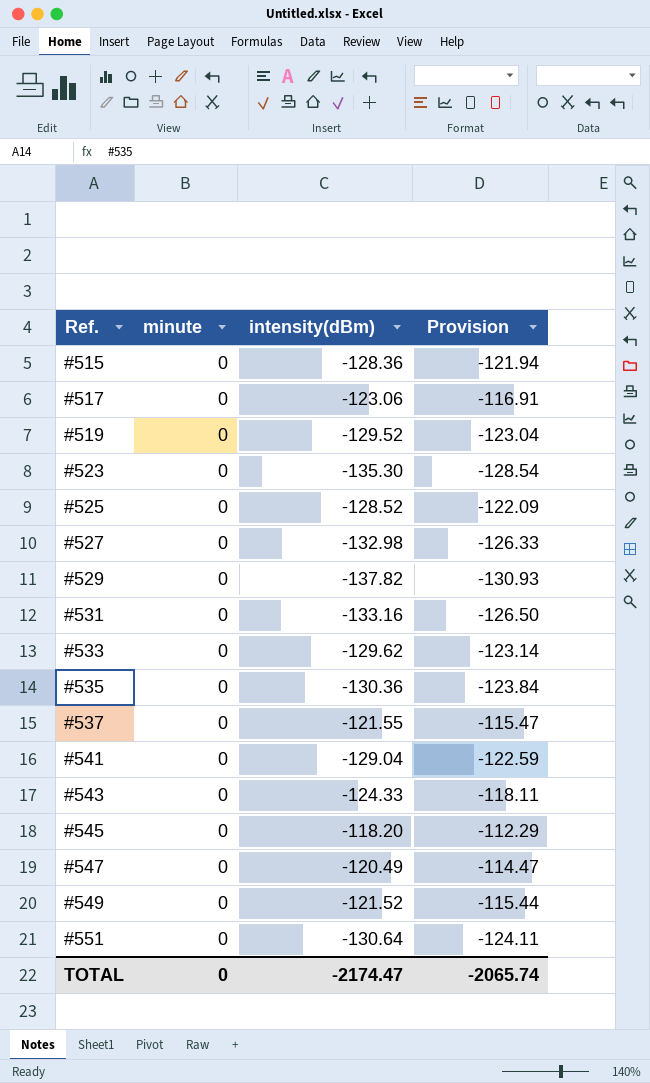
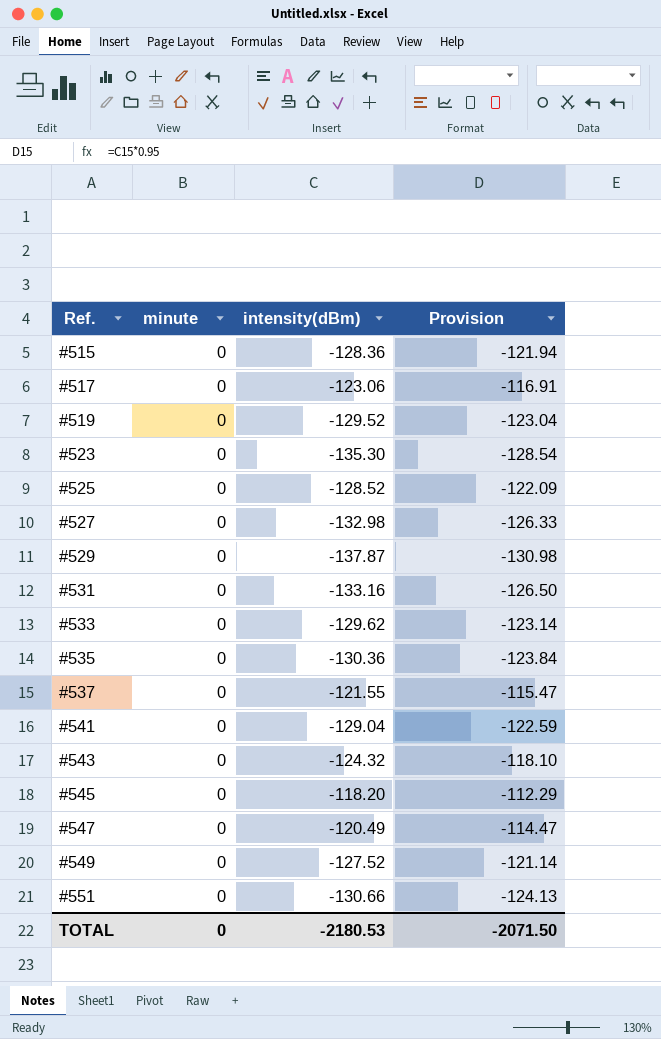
#529 | intensity(dBm): -137.82 -> -137.87
#529 | Provision: -130.93 -> -130.98
#543 | intensity(dBm): -124.33 -> -124.32
#543 | Provision: -118.11 -> -118.10
#549 | intensity(dBm): -121.52 -> -127.52
#549 | Provision: -115.44 -> -121.14
#551 | intensity(dBm): -130.64 -> -130.66
#551 | Provision: -124.11 -> -124.13
TOTAL | intensity(dBm): -2174.47 -> -2180.53
TOTAL | Provision: -2065.74 -> -2071.50

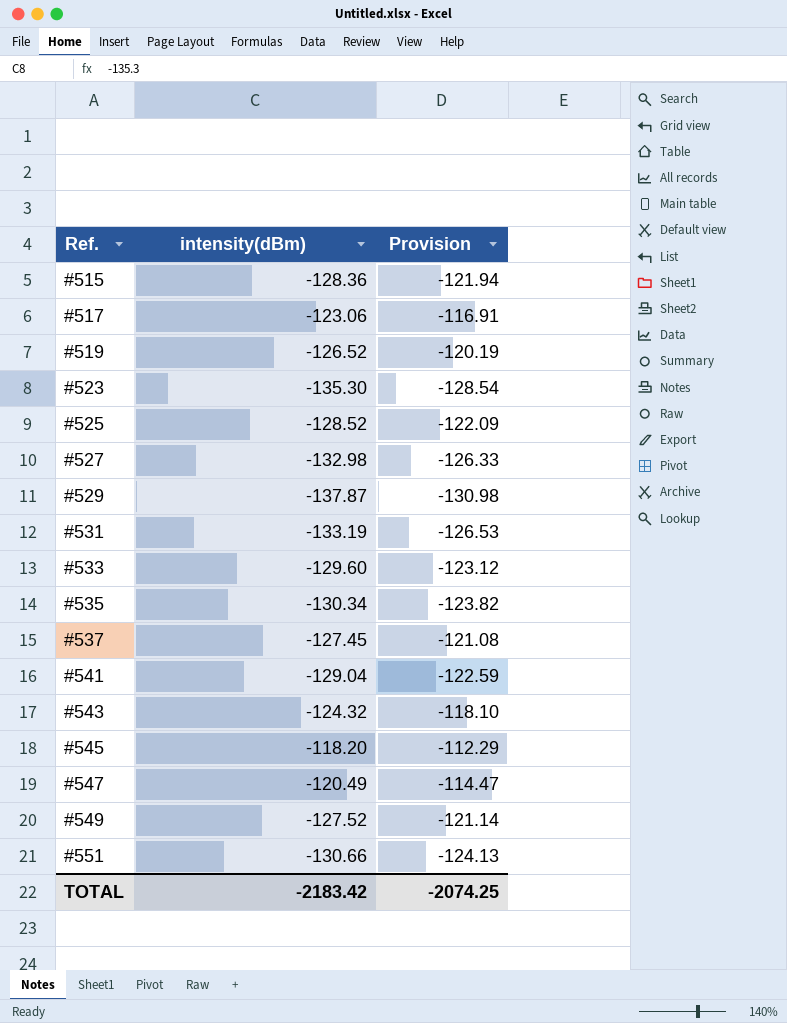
column minute | position: 2 -> none
#519 | intensity(dBm): -129.52 -> -126.52
#519 | Provision: -123.04 -> -120.19
#531 | intensity(dBm): -133.16 -> -133.19
#531 | Provision: -126.50 -> -126.53
#533 | intensity(dBm): -129.62 -> -129.60
#533 | Provision: -123.14 -> -123.12
#535 | intensity(dBm): -130.36 -> -130.34
#535 | Provision: -123.84 -> -123.82
#537 | intensity(dBm): -121.55 -> -127.45
#537 | Provision: -115.47 -> -121.08
TOTAL | intensity(dBm): -2180.53 -> -2183.42
TOTAL | Provision: -2071.50 -> -2074.25

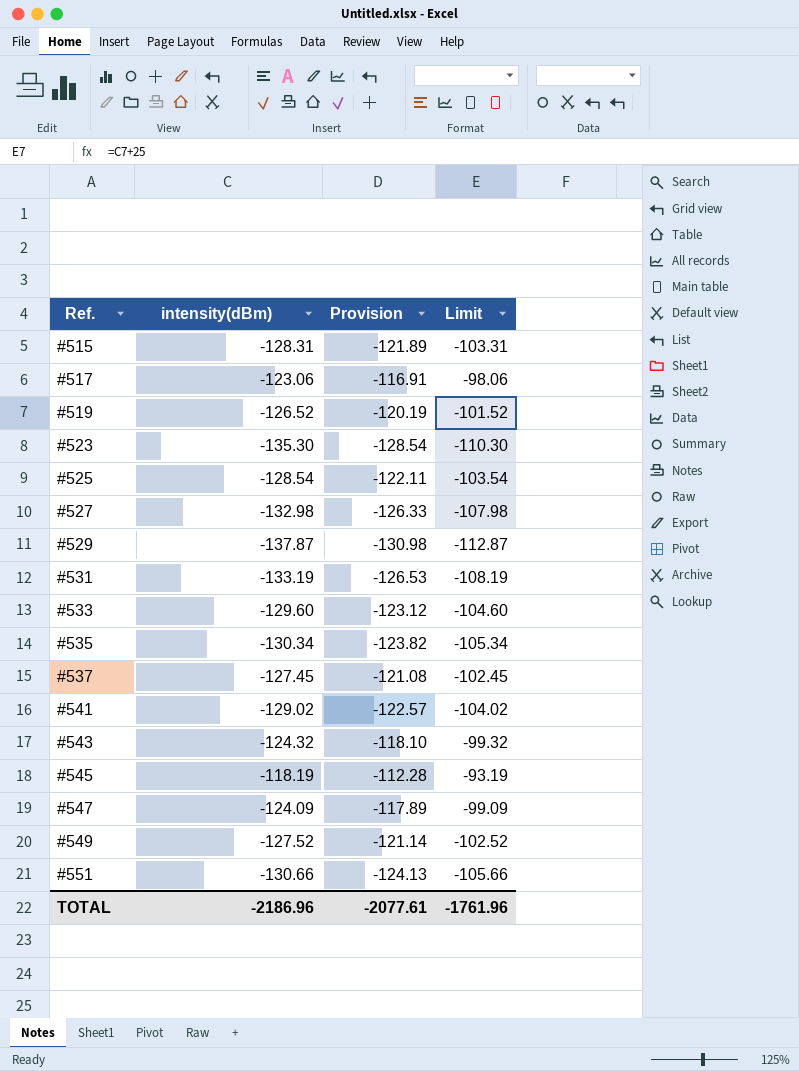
column Limit | formula: none -> [intensity(dBm)] + 25
#515 | intensity(dBm): -128.36 -> -128.31
#515 | Provision: -121.94 -> -121.89
#525 | intensity(dBm): -128.52 -> -128.54
#525 | Provision: -122.09 -> -122.11
#541 | intensity(dBm): -129.04 -> -129.02
#541 | Provision: -122.59 -> -122.57
#545 | intensity(dBm): -118.20 -> -118.19
#545 | Provision: -112.29 -> -112.28
#547 | intensity(dBm): -120.49 -> -124.09
#547 | Provision: -114.47 -> -117.89
TOTAL | intensity(dBm): -2183.42 -> -2186.96
TOTAL | Provision: -2074.25 -> -2077.61

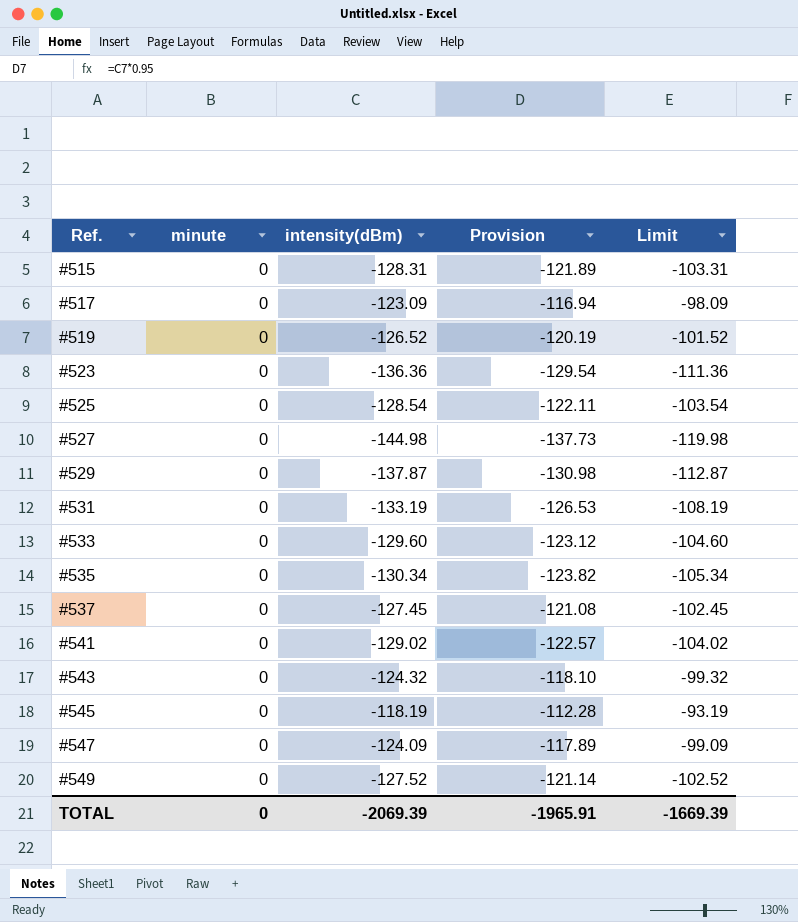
column minute | position: none -> 2
row #551: -130.66 | -124.13 | -105.66 -> none
#517 | intensity(dBm): -123.06 -> -123.09
#517 | Provision: -116.91 -> -116.94
#517 | Limit: -98.06 -> -98.09
#523 | intensity(dBm): -135.30 -> -136.36
#523 | Provision: -128.54 -> -129.54
#523 | Limit: -110.30 -> -111.36
#527 | intensity(dBm): -132.98 -> -144.98
#527 | Provision: -126.33 -> -137.73
#527 | Limit: -107.98 -> -119.98
TOTAL | intensity(dBm): -2186.96 -> -2069.39
TOTAL | Provision: -2077.61 -> -1965.91
TOTAL | Limit: -1761.96 -> -1669.39

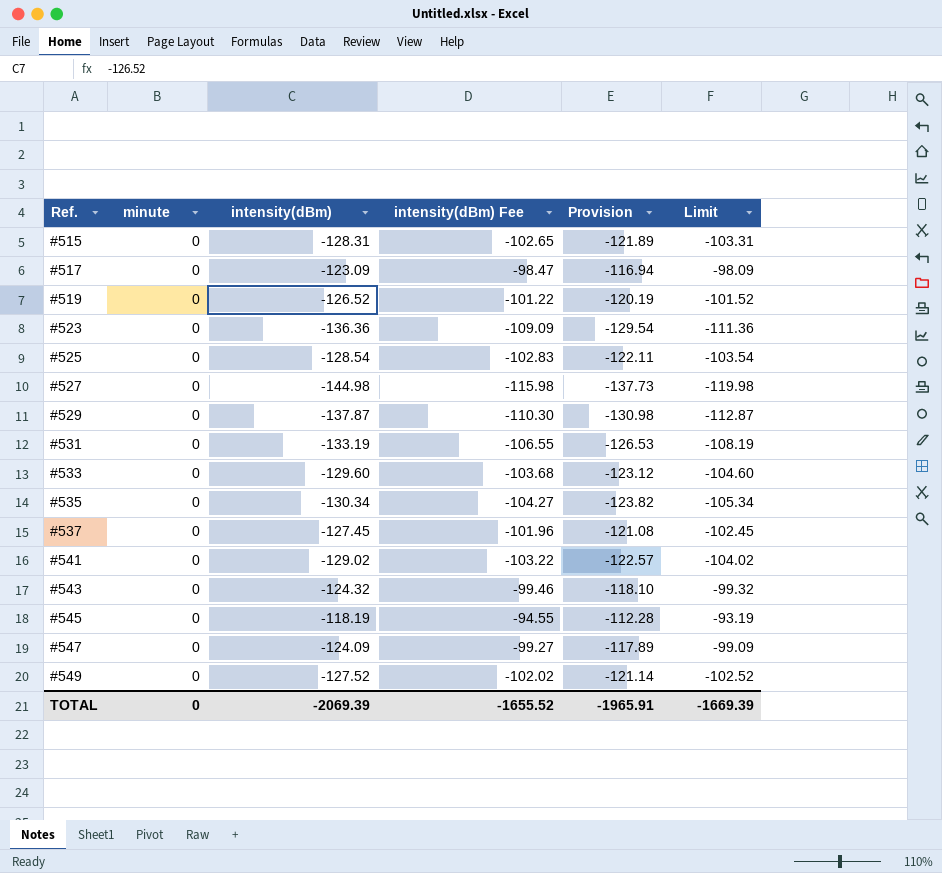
column intensity(dBm) Fee | formula: none -> [intensity(dBm)] * 0.8

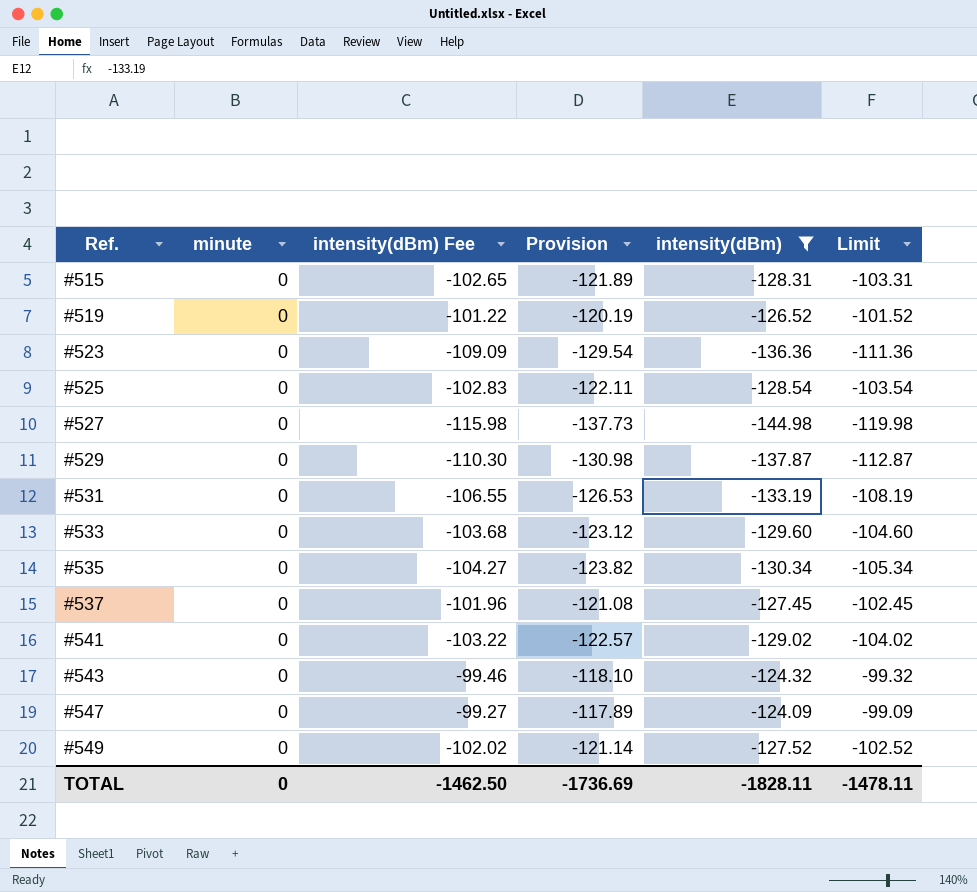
filter: none -> intensity(dBm) <= -124.09
column intensity(dBm) | position: 3 -> 5
TOTAL | intensity(dBm) Fee: -1655.52 -> -1462.50
TOTAL | Provision: -1965.91 -> -1736.69
TOTAL | intensity(dBm): -2069.39 -> -1828.11
TOTAL | Limit: -1669.39 -> -1478.11

